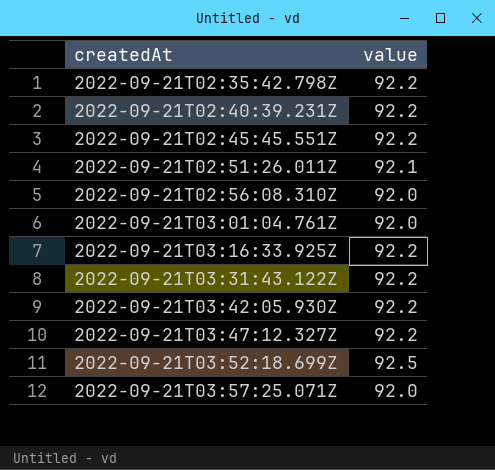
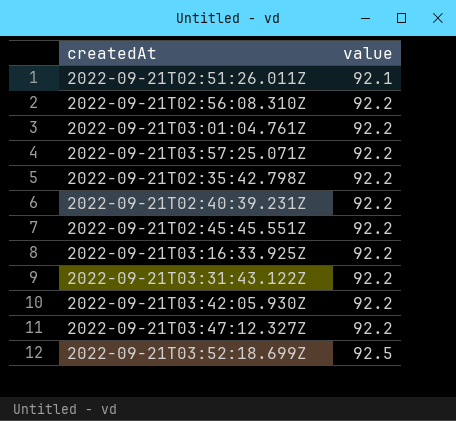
row order: createdAt ascending -> value ascending
2022-09-21T02:56:08.310Z | value: 92.0 -> 92.2
2022-09-21T03:01:04.761Z | value: 92.0 -> 92.2
2022-09-21T03:57:25.071Z | value: 92.0 -> 92.2

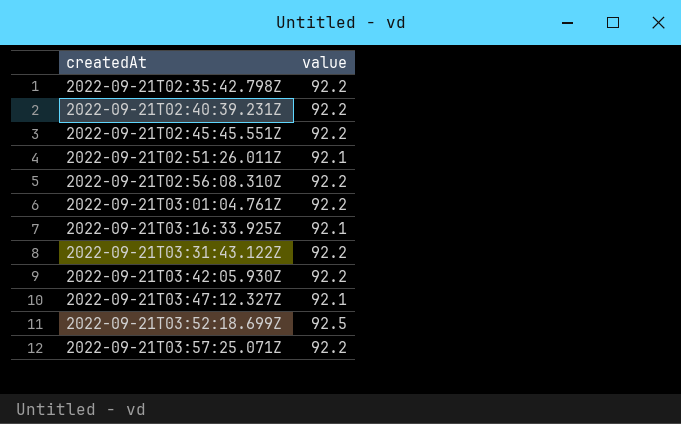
row order: value ascending -> createdAt ascending
2022-09-21T03:16:33.925Z | value: 92.2 -> 92.1
2022-09-21T03:47:12.327Z | value: 92.2 -> 92.1

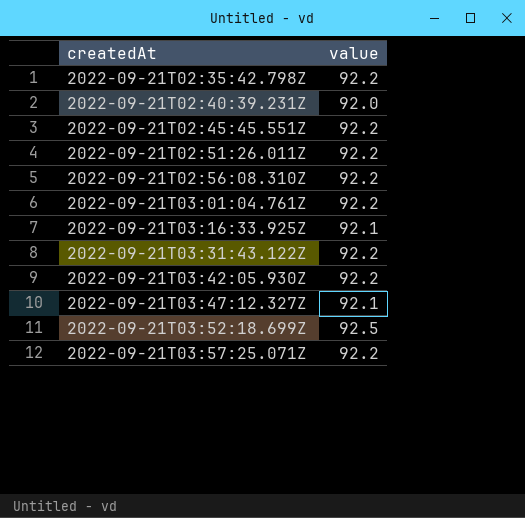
2022-09-21T02:40:39.231Z | value: 92.2 -> 92.0
2022-09-21T02:51:26.011Z | value: 92.1 -> 92.2

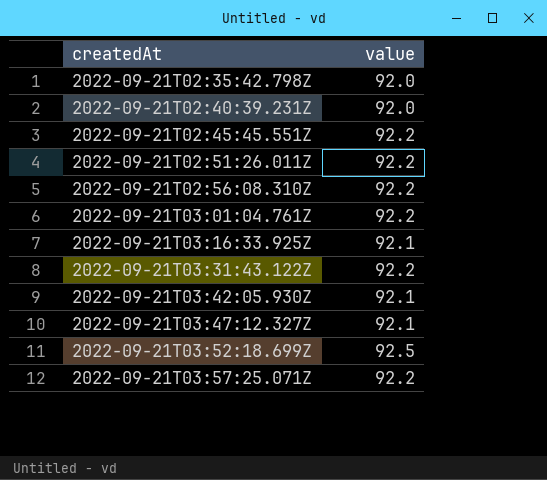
2022-09-21T02:35:42.798Z | value: 92.2 -> 92.0
2022-09-21T03:42:05.930Z | value: 92.2 -> 92.1

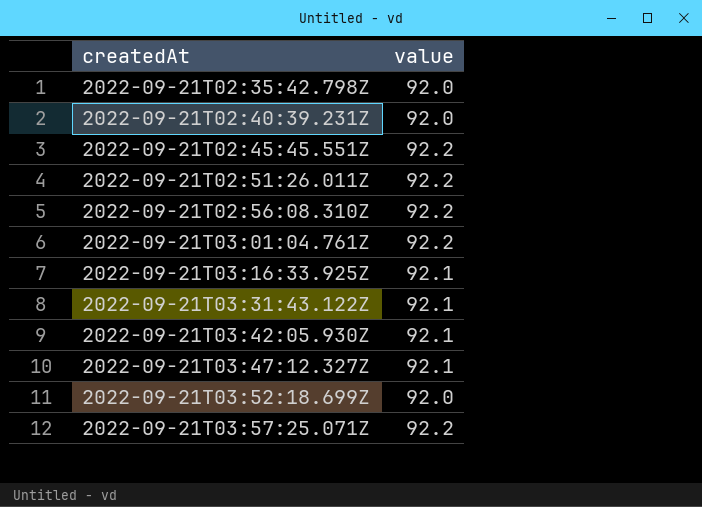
2022-09-21T03:31:43.122Z | value: 92.2 -> 92.1
2022-09-21T03:52:18.699Z | value: 92.5 -> 92.0

